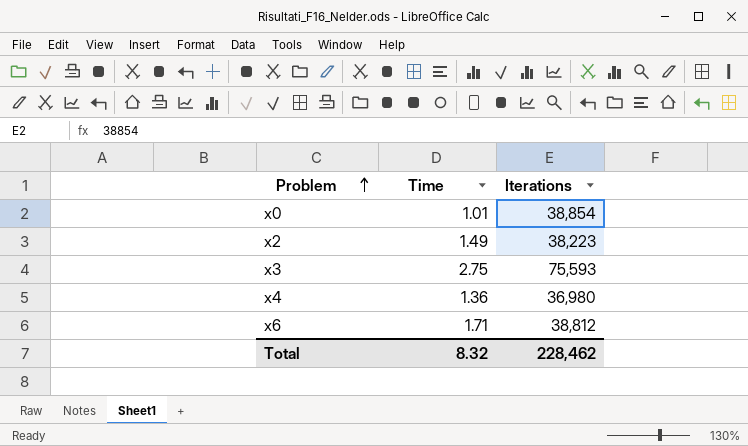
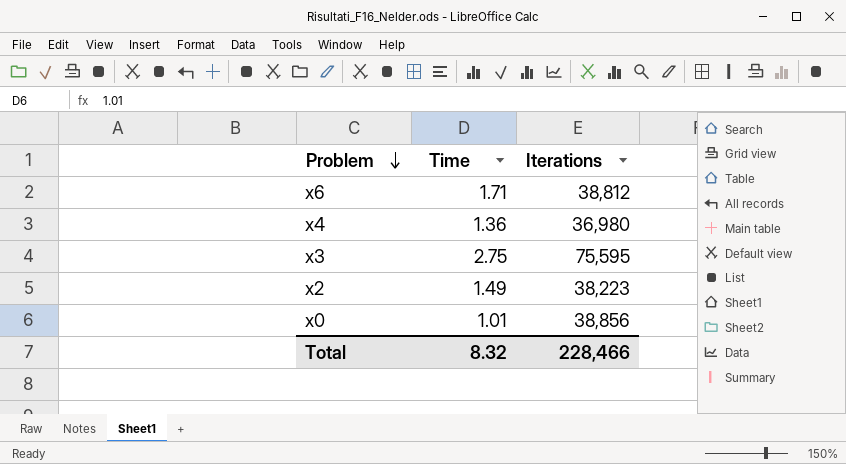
row order: Problem ascending -> Problem descending
x3 | Iterations: 75,593 -> 75,595
x0 | Iterations: 38,854 -> 38,856
Total | Iterations: 228,462 -> 228,466

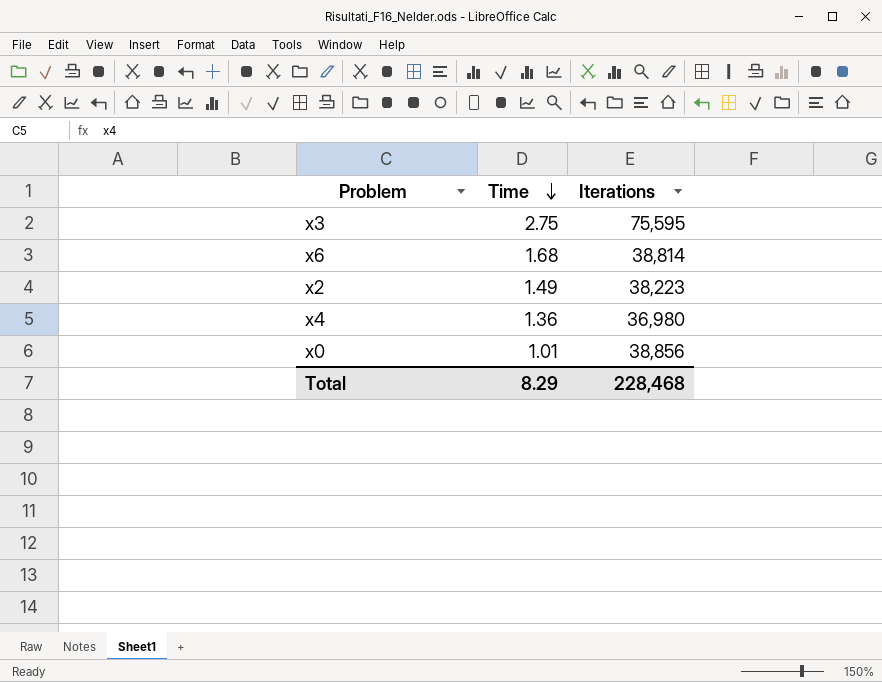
row order: Problem descending -> Time descending
x6 | Time: 1.71 -> 1.68
x6 | Iterations: 38,812 -> 38,814
Total | Time: 8.32 -> 8.29
Total | Iterations: 228,466 -> 228,468

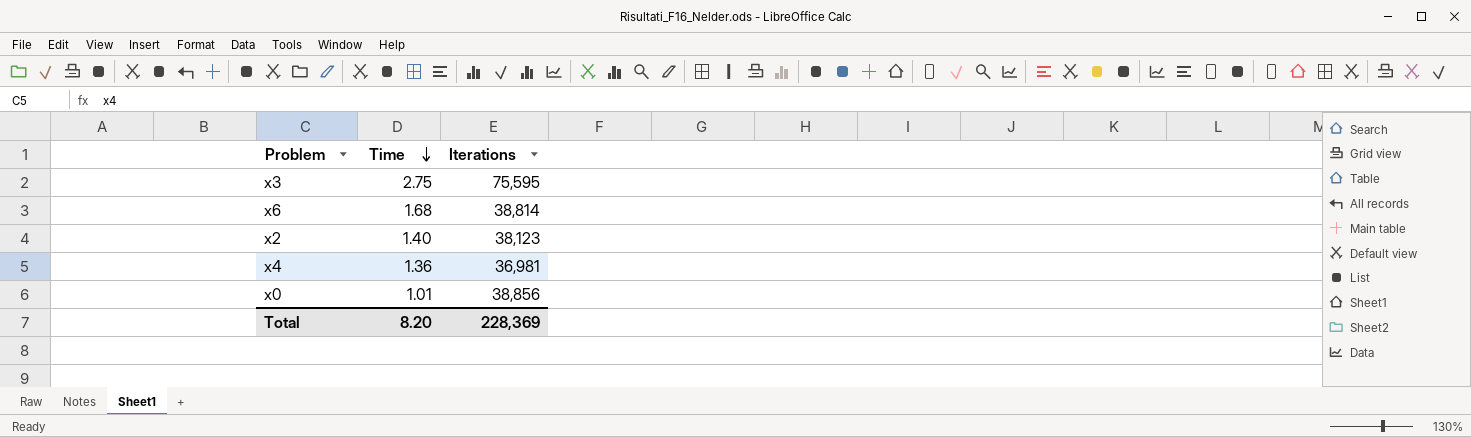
x2 | Time: 1.49 -> 1.40
x2 | Iterations: 38,223 -> 38,123
x4 | Iterations: 36,980 -> 36,981
Total | Time: 8.29 -> 8.20
Total | Iterations: 228,468 -> 228,369

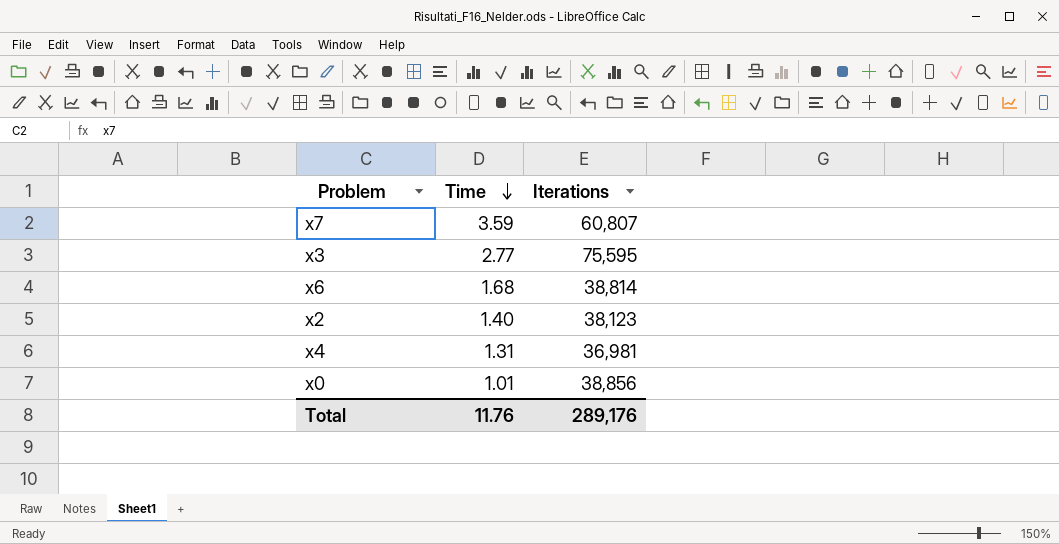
row x7: none -> 3.59 | 60,807
x3 | Time: 2.75 -> 2.77
x4 | Time: 1.36 -> 1.31
Total | Time: 8.20 -> 11.76
Total | Iterations: 228,369 -> 289,176

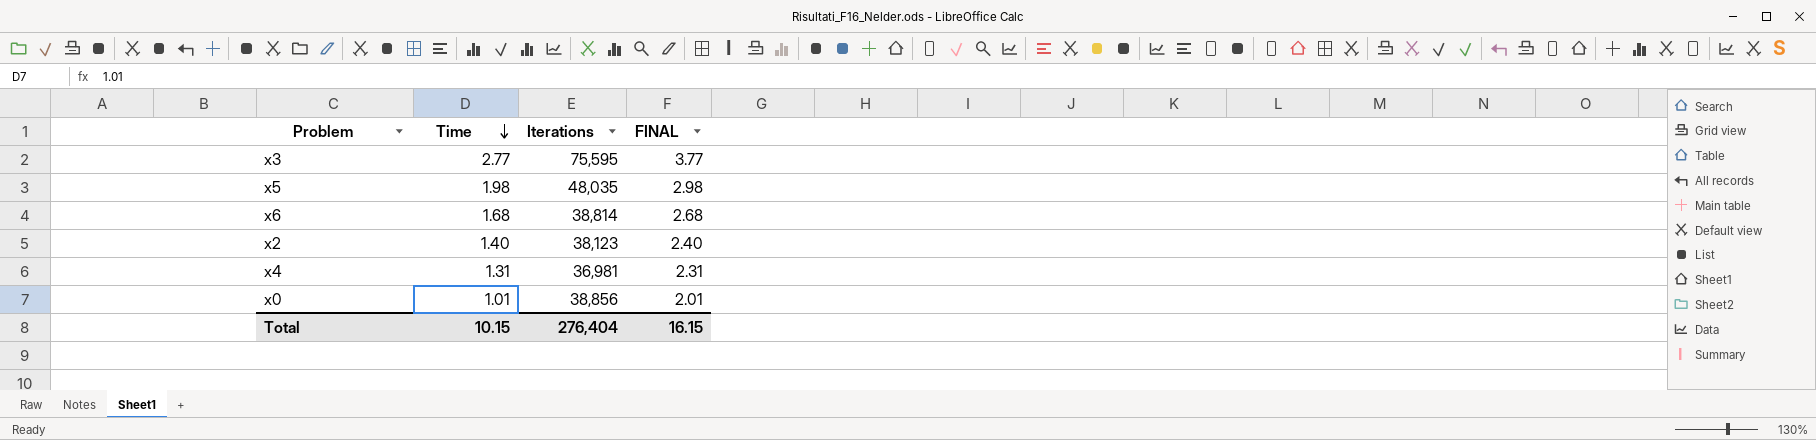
column FINAL | formula: none -> [Time] + 1
row x7: 3.59 | 60,807 -> none
row x5: none -> 1.98 | 48,035 | 2.98
Total | Time: 11.76 -> 10.15
Total | Iterations: 289,176 -> 276,404

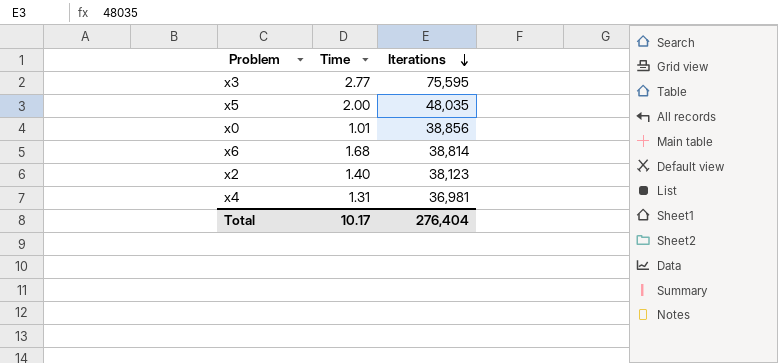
row order: Time descending -> Iterations descending
column FINAL | formula: [Time] + 1 -> none
x5 | Time: 1.98 -> 2.00
Total | Time: 10.15 -> 10.17

